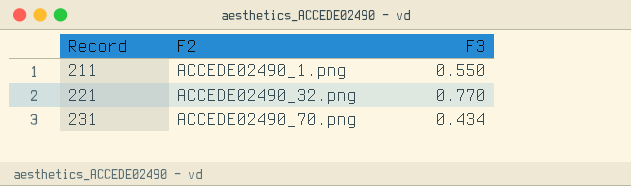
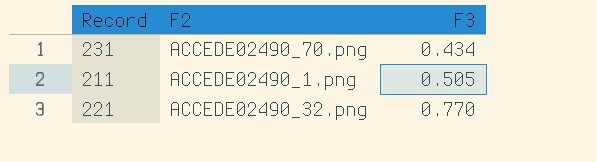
row order: Record ascending -> F3 ascending
211 | F3: 0.550 -> 0.505

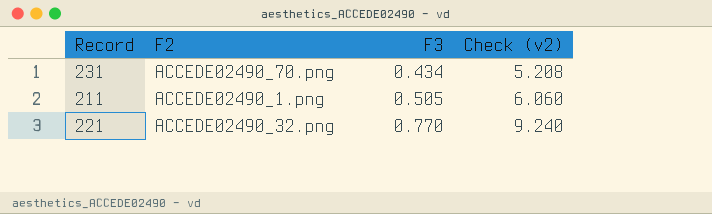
column Check (v2) | formula: none -> [F3] * 12

